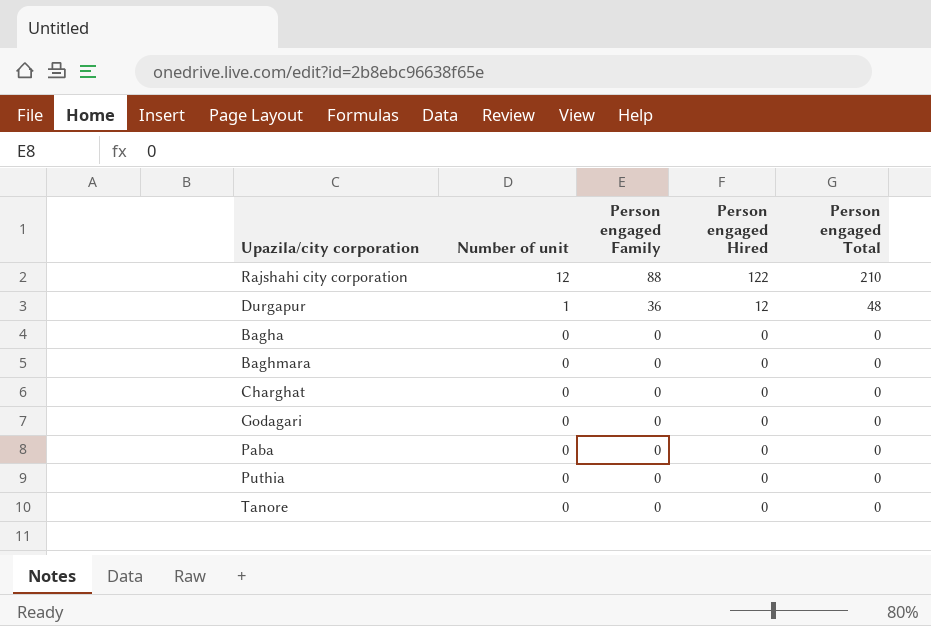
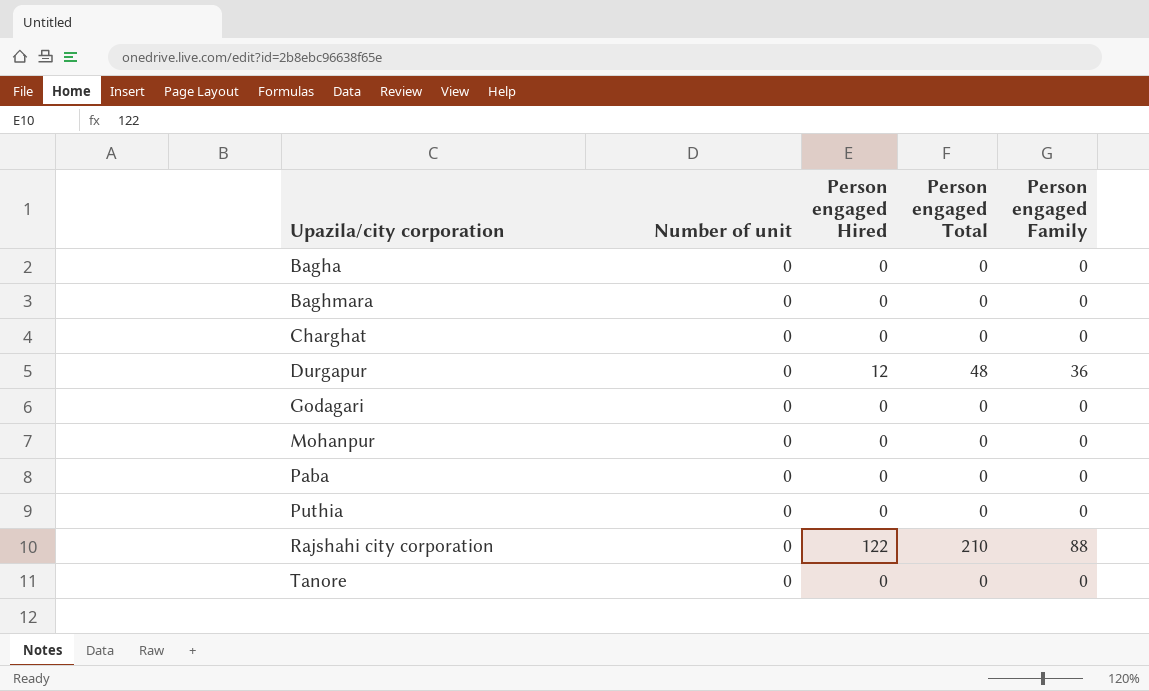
row order: Number of unit descending -> Upazila/city corporation ascending
column Person engaged Family | position: 3 -> 5
Durgapur | Number of unit: 1 -> 0
row Mohanpur: none -> 0 | 0 | 0 | 0
Rajshahi city corporation | Number of unit: 12 -> 0

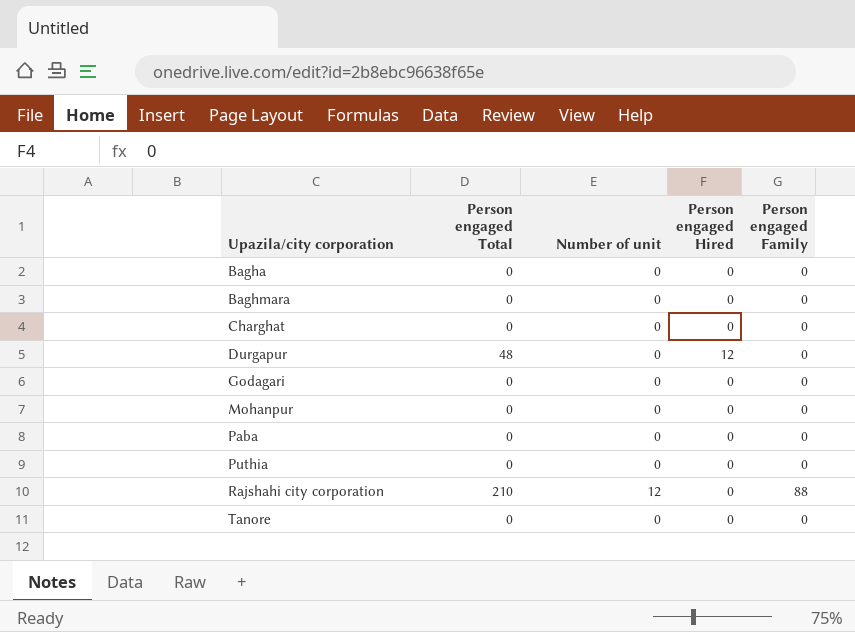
column Person engaged Total | position: 4 -> 2
Durgapur | Person engaged Family: 36 -> 0
Rajshahi city corporation | Number of unit: 0 -> 12
Rajshahi city corporation | Person engaged Hired: 122 -> 0

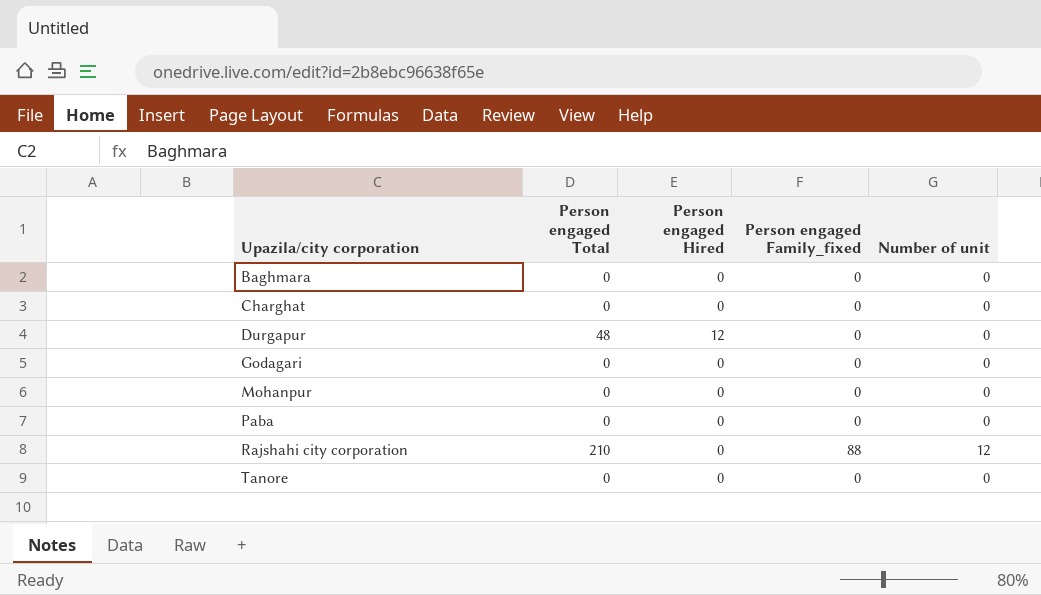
column name: Person engaged Family -> Person engaged Family_fixed
column Number of unit | position: 3 -> 5
row Bagha: 0 | 0 | 0 | 0 -> none
row Puthia: 0 | 0 | 0 | 0 -> none

